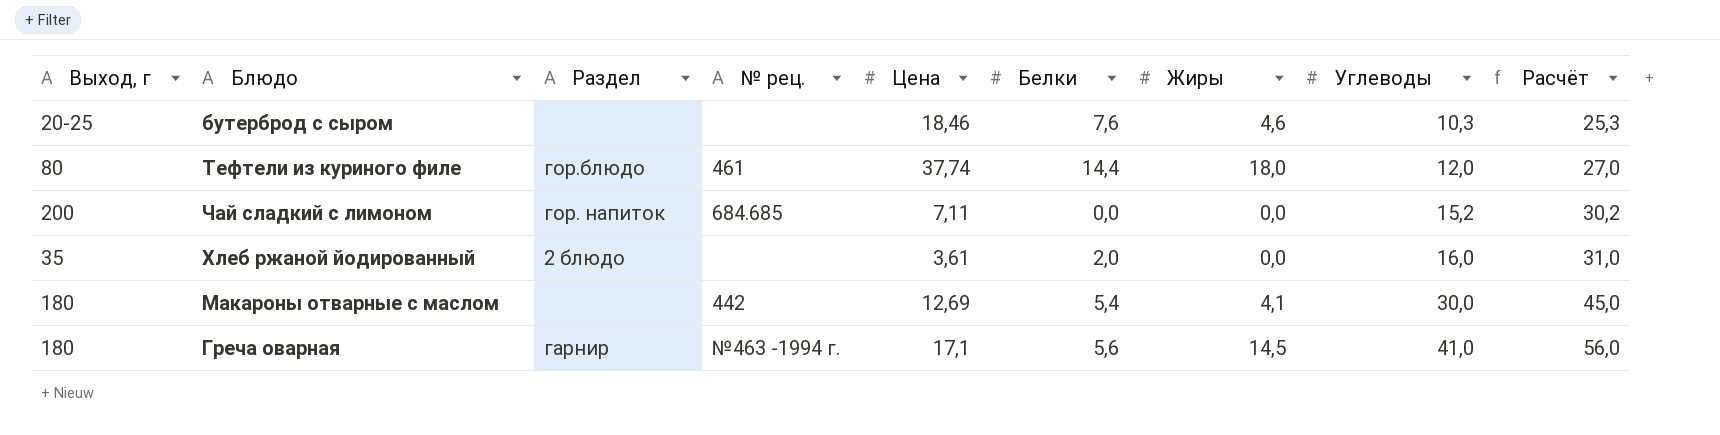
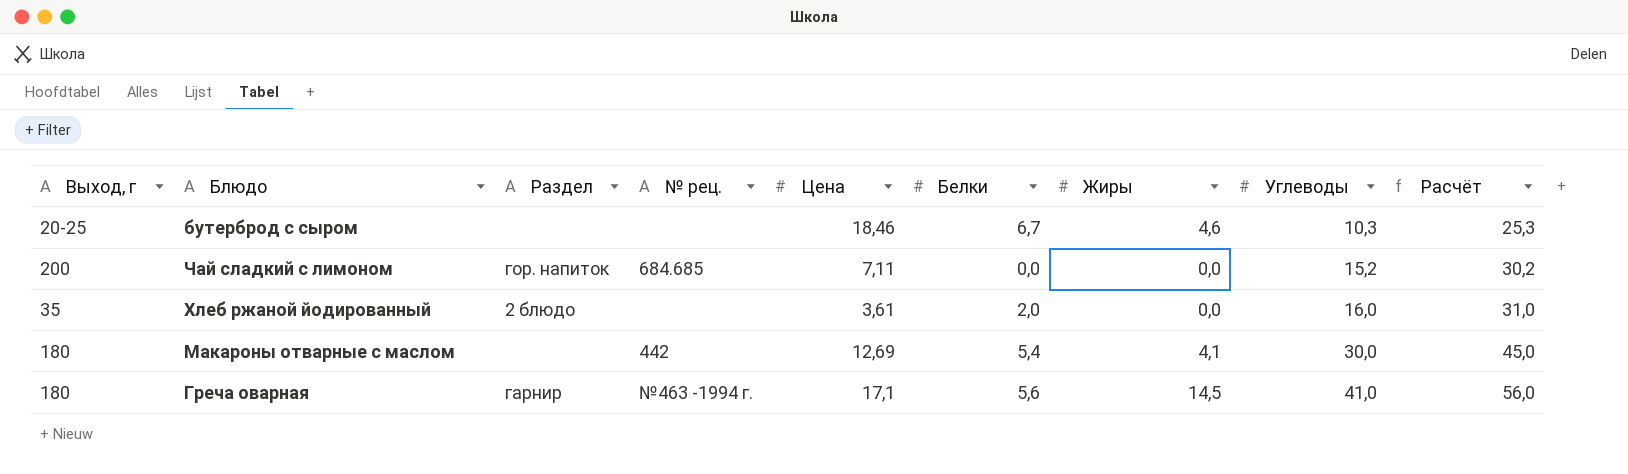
row Тефтели из куриного филе: 80 | гор.блюдо | 461 | 37,74 | 14,4 | 18,0 | 12,0 | 27,0 -> none
бутерброд с сыром | Белки: 7,6 -> 6,7

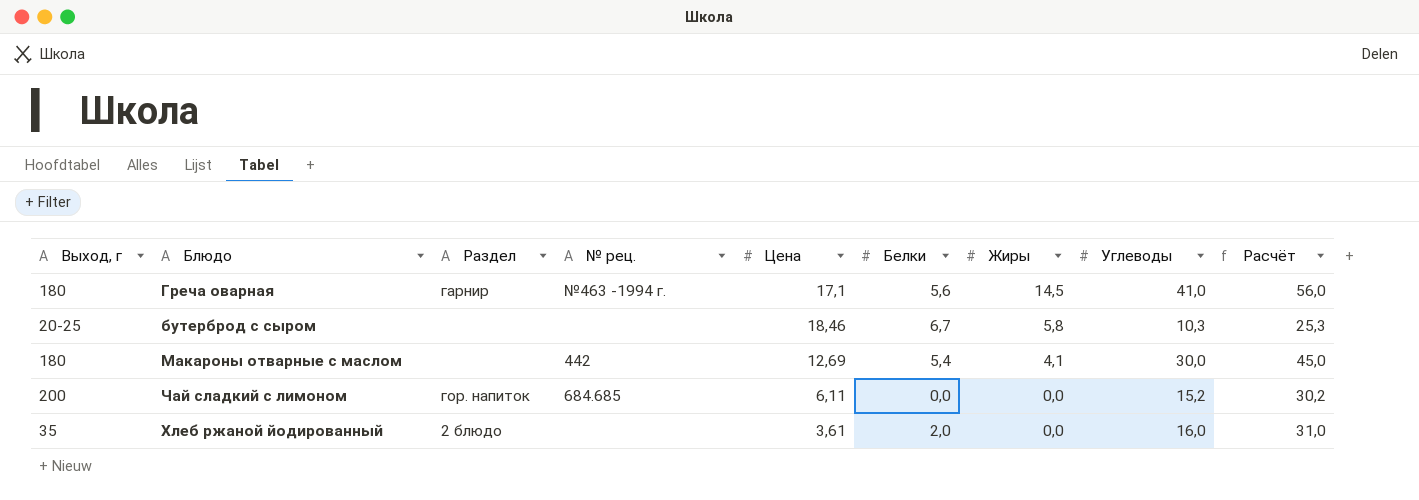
row order: Углеводы ascending -> Жиры descending
бутерброд с сыром | Жиры: 4,6 -> 5,8
Чай сладкий с лимоном | Цена: 7,11 -> 6,11

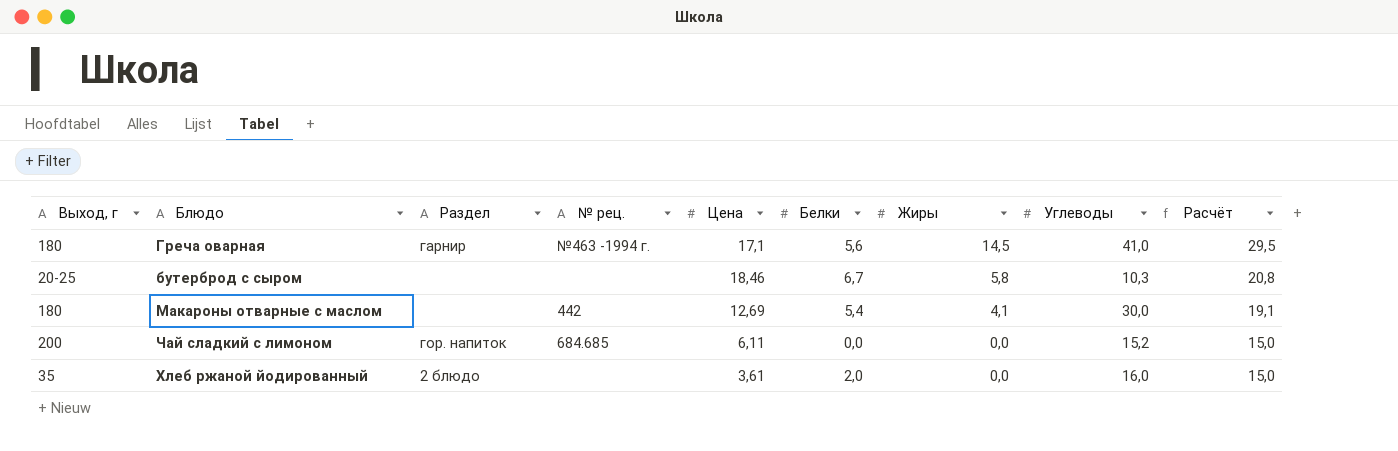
column Расчёт | formula: [Углеводы] + 15 -> [Жиры] + 15

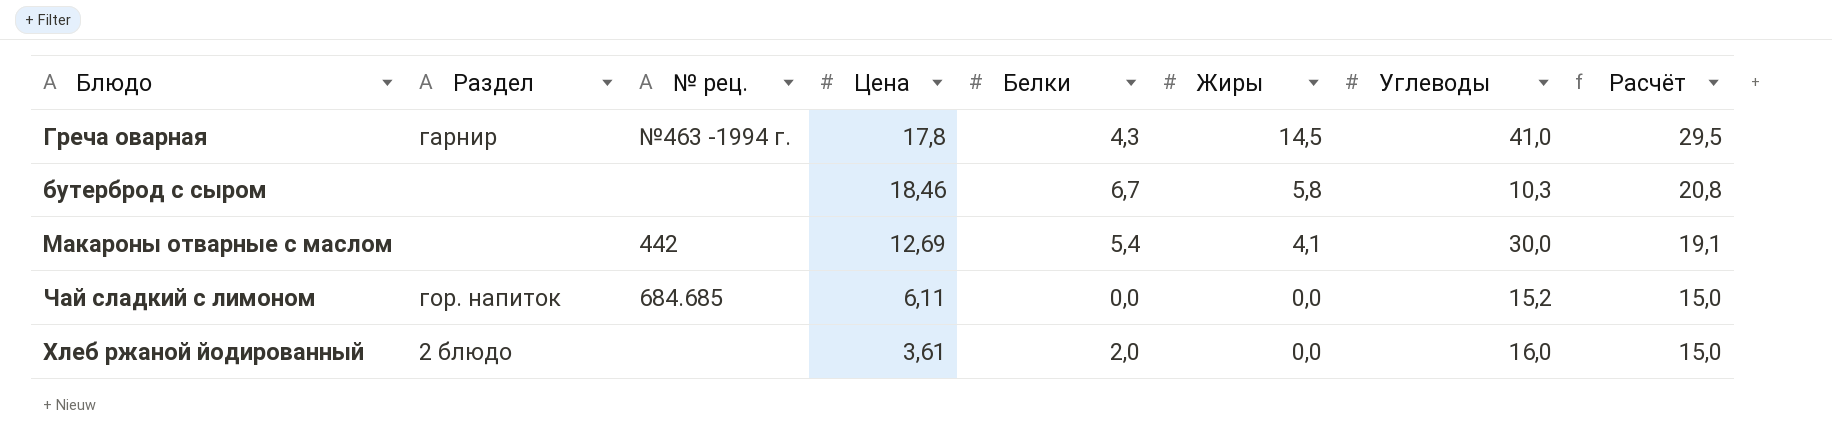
column Выход, г | position: 1 -> none
Греча оварная | Цена: 17,1 -> 17,8
Греча оварная | Белки: 5,6 -> 4,3

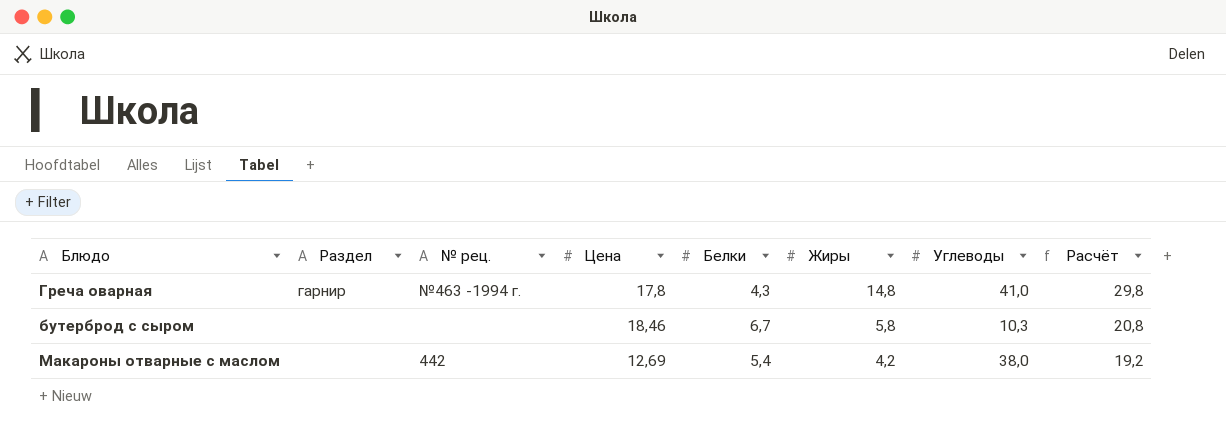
row Чай сладкий с лимоном: гор. напиток | 684.685 | 6,11 | 0,0 | 0,0 | 15,2 | 15,0 -> none
row Хлеб ржаной йодированный: 2 блюдо | none | 3,61 | 2,0 | 0,0 | 16,0 | 15,0 -> none
Греча оварная | Жиры: 14,5 -> 14,8
Греча оварная | Расчёт: 29,5 -> 29,8
Макароны отварные с маслом | Жиры: 4,1 -> 4,2
Макароны отварные с маслом | Углеводы: 30,0 -> 38,0
Макароны отварные с маслом | Расчёт: 19,1 -> 19,2

